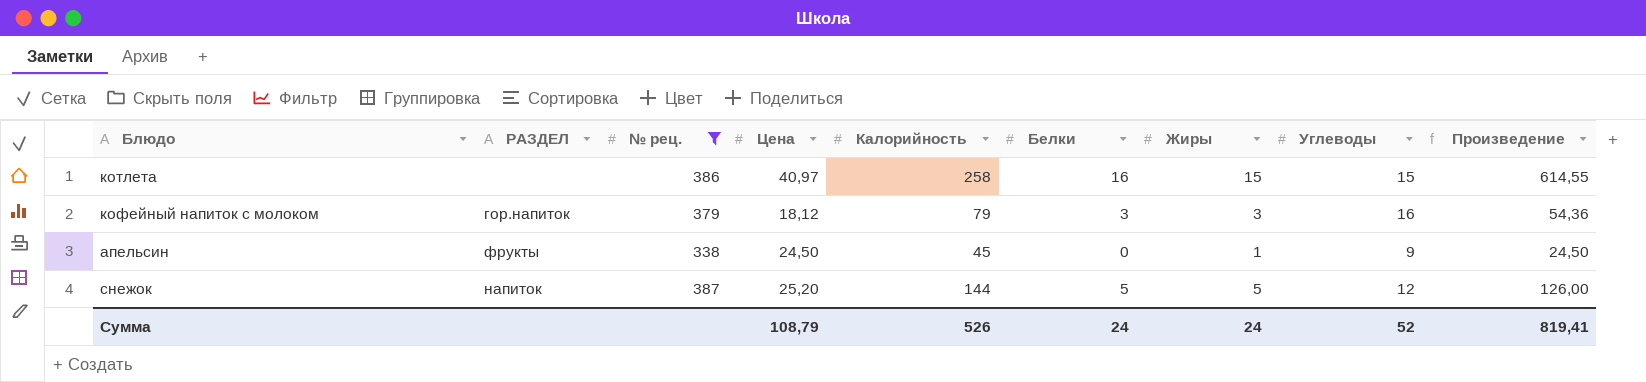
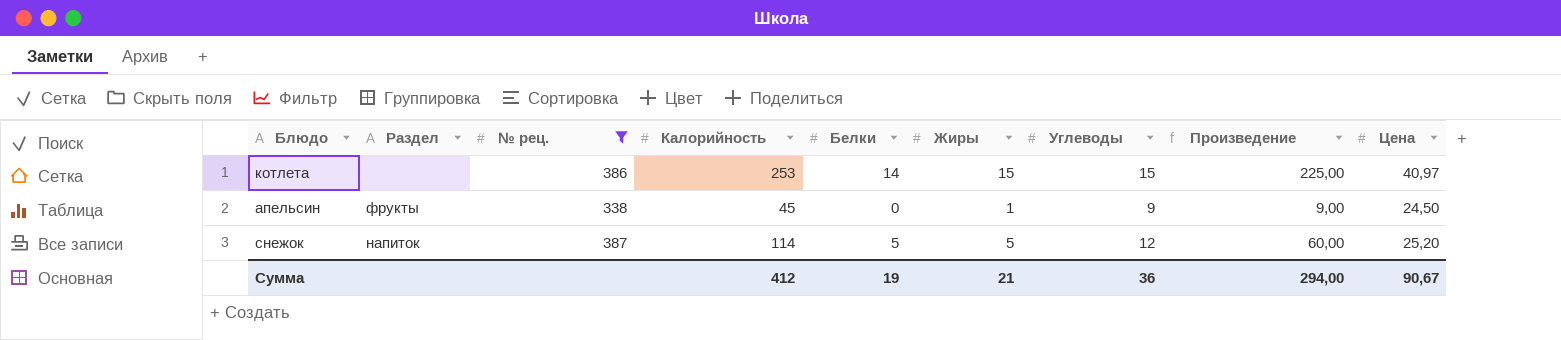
column name: РАЗДЕЛ -> Раздел
column Произведение | formula: [Цена] * [Жиры] -> [Жиры] * [Углеводы]
column Цена | position: 4 -> 9
row кофейный напиток с молоком: гор.напиток | 379 | 18,12 | 79 | 3 | 3 | 16 | 54,36 -> none
котлета | Калорийность: 258 -> 253
котлета | Белки: 16 -> 14
снежок | Калорийность: 144 -> 114
Сумма | Калорийность: 526 -> 412
Сумма | Белки: 24 -> 19
Сумма | Жиры: 24 -> 21
Сумма | Углеводы: 52 -> 36
Сумма | Произведение: 819,41 -> 294,00
Сумма | Цена: 108,79 -> 90,67

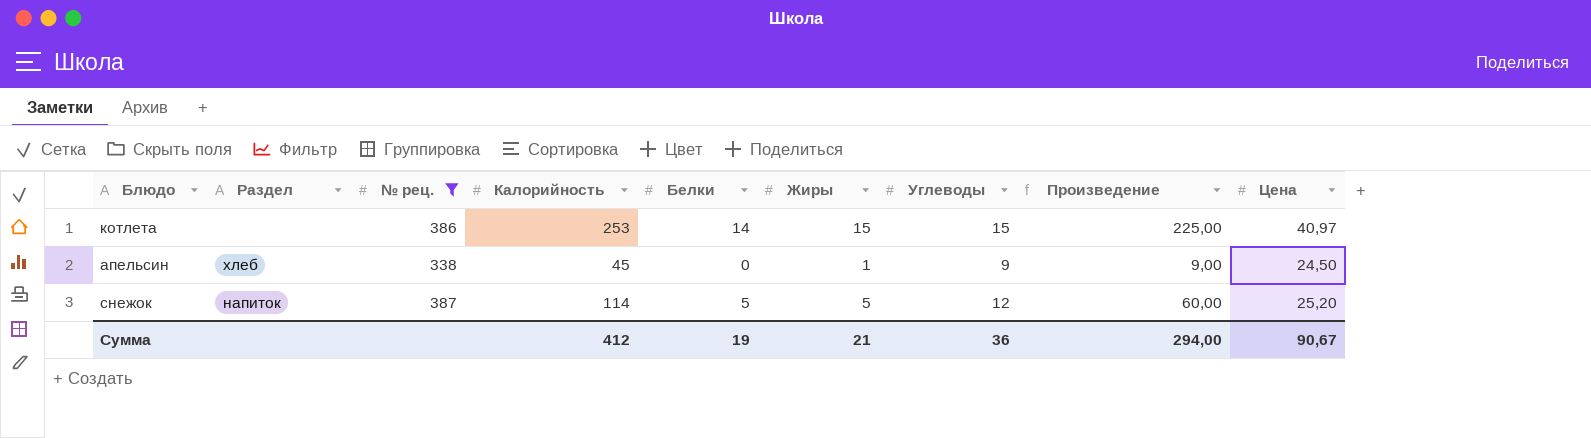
апельсин | Раздел: фрукты -> хлеб

